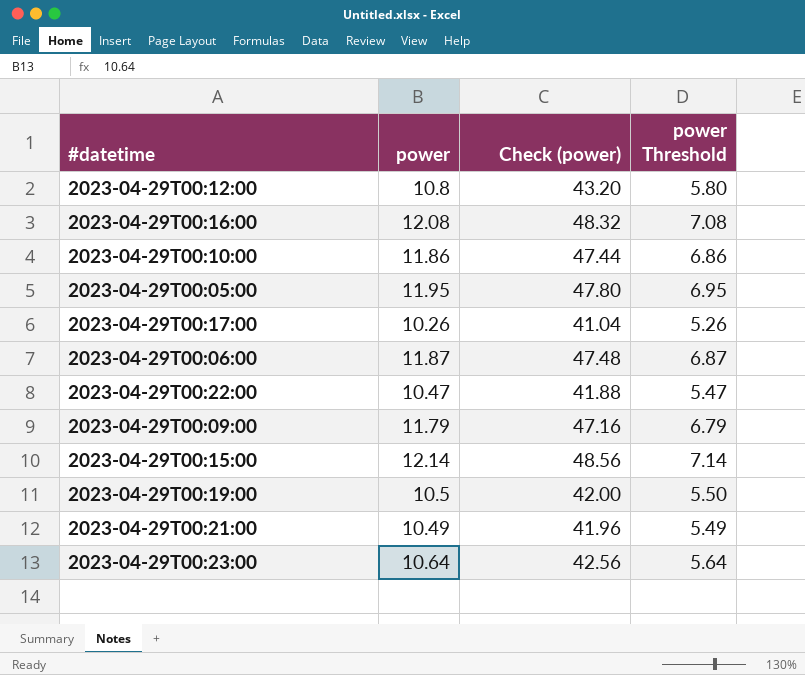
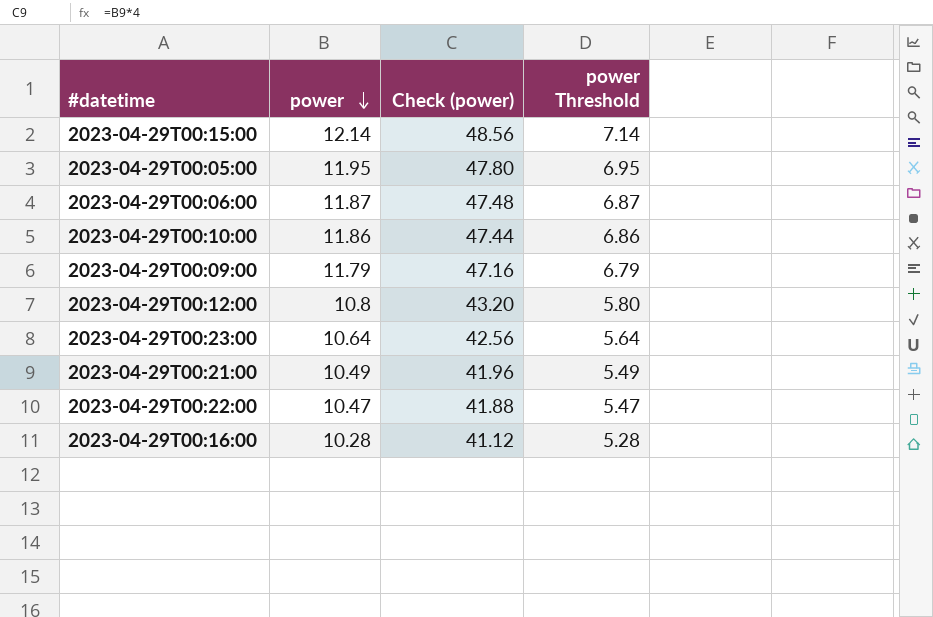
row order: none -> power descending
row 2023-04-29T00:17:00: 10.26 | 41.04 | 5.26 -> none
row 2023-04-29T00:19:00: 10.5 | 42.00 | 5.50 -> none
2023-04-29T00:16:00 | power: 12.08 -> 10.28
2023-04-29T00:16:00 | Check (power): 48.32 -> 41.12
2023-04-29T00:16:00 | power Threshold: 7.08 -> 5.28

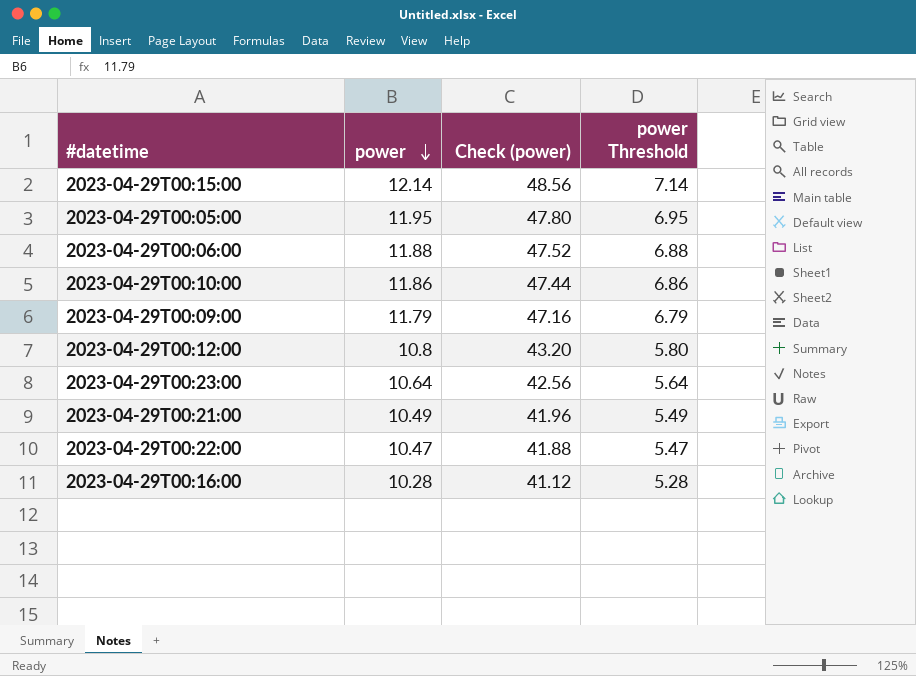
2023-04-29T00:06:00 | power: 11.87 -> 11.88
2023-04-29T00:06:00 | Check (power): 47.48 -> 47.52
2023-04-29T00:06:00 | power Threshold: 6.87 -> 6.88

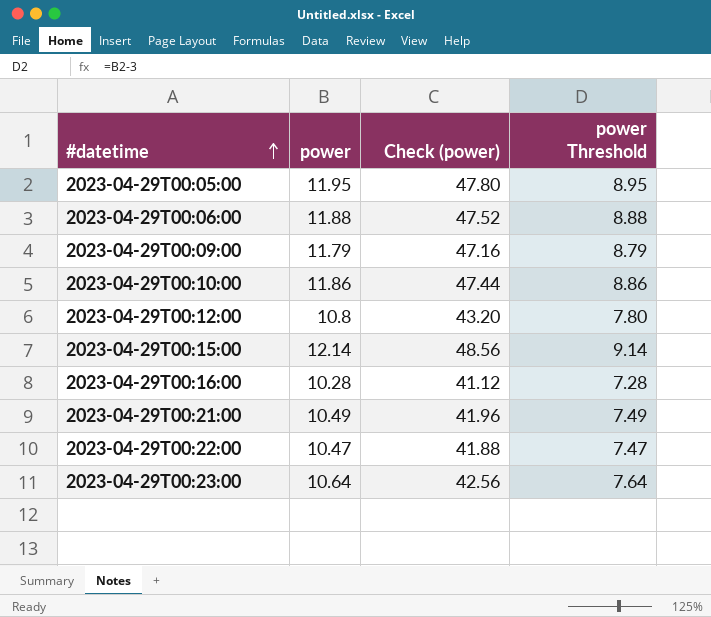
row order: power descending -> #datetime ascending
column power Threshold | formula: [power] - 5 -> [power] - 3

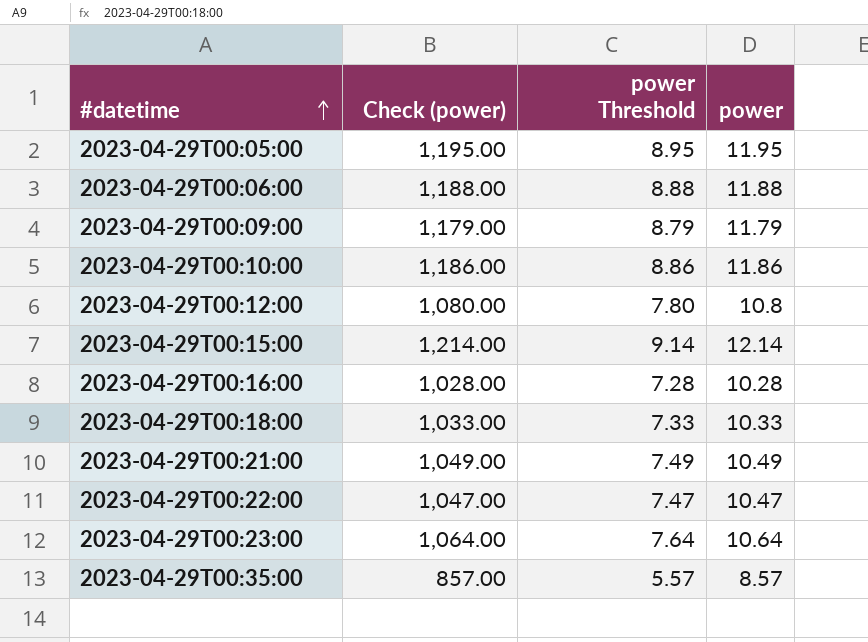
column Check (power) | formula: [power] * 4 -> [power] * 100
column power | position: 2 -> 4
row 2023-04-29T00:18:00: none -> 1,033.00 | 7.33 | 10.33
row 2023-04-29T00:35:00: none -> 857.00 | 5.57 | 8.57

